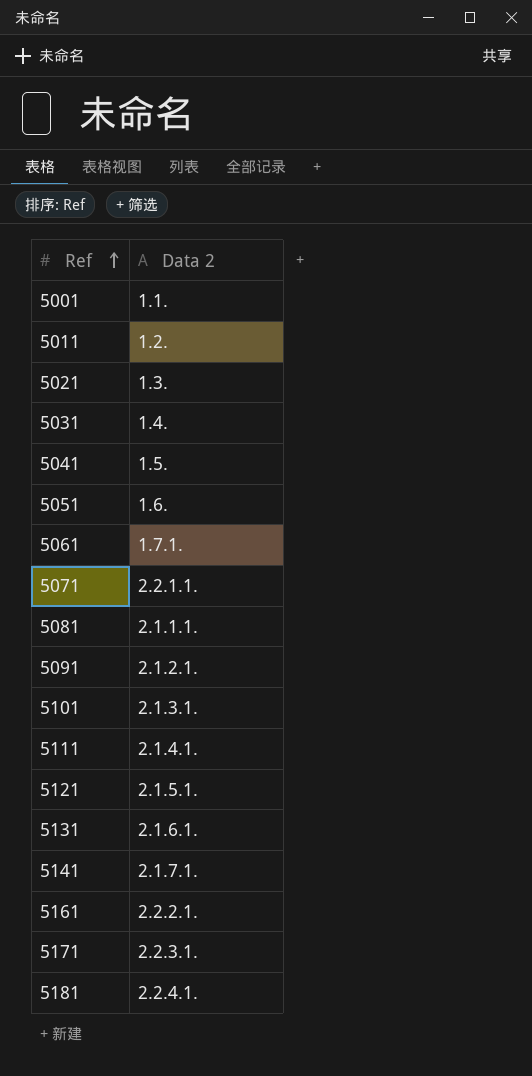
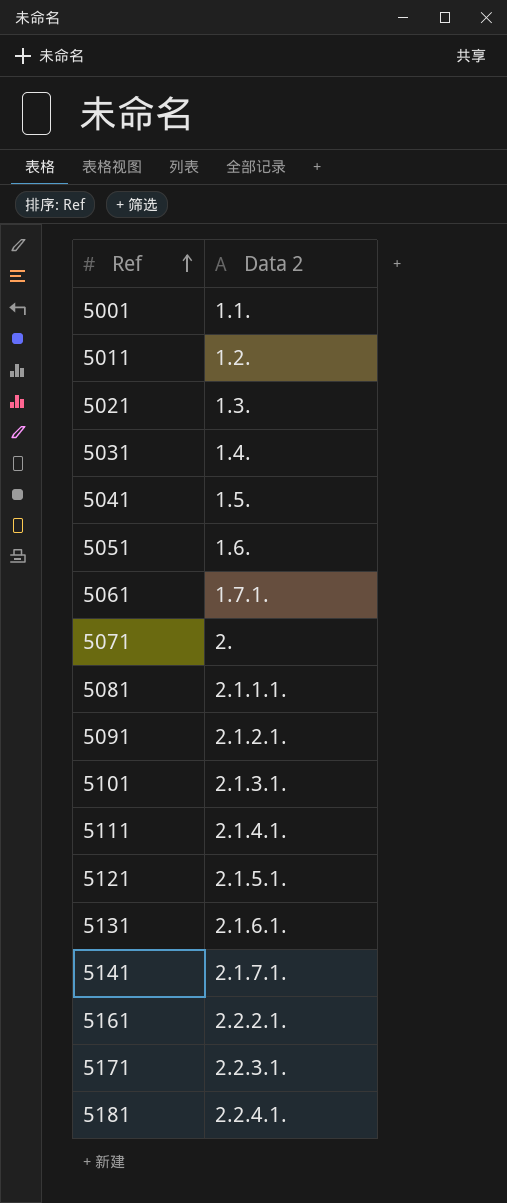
5071 | Data 2: 2.2.1.1. -> 2.

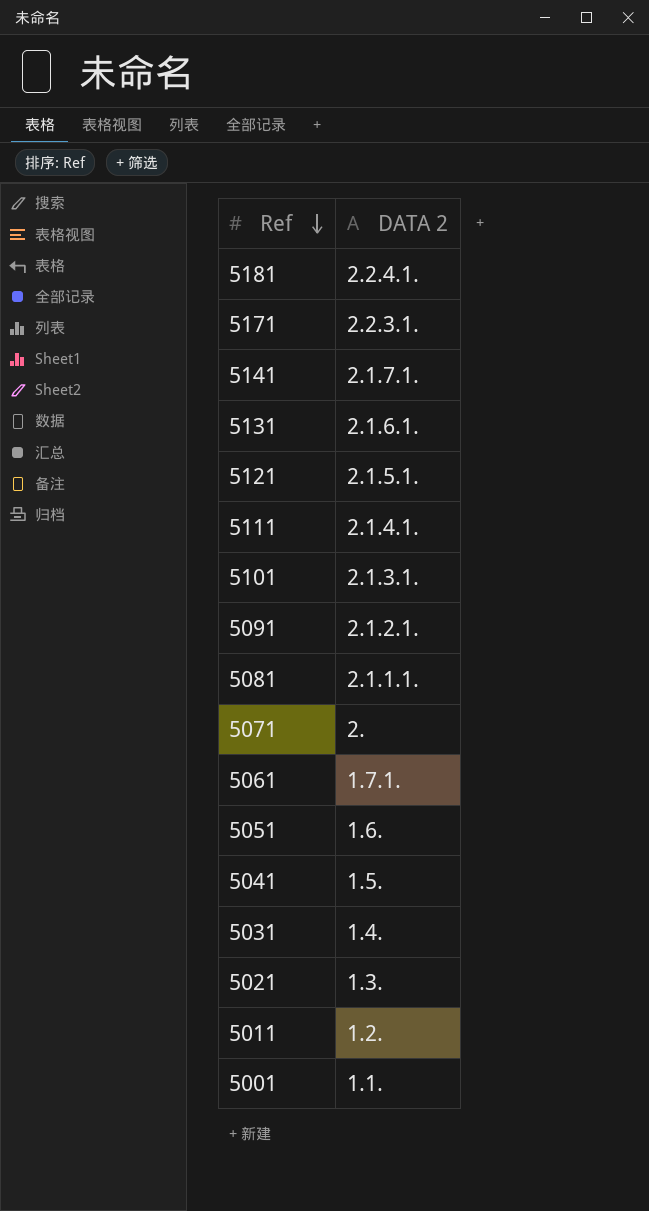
row order: Ref ascending -> Ref descending
column name: Data 2 -> DATA 2
row 5161: 2.2.2.1. -> none

